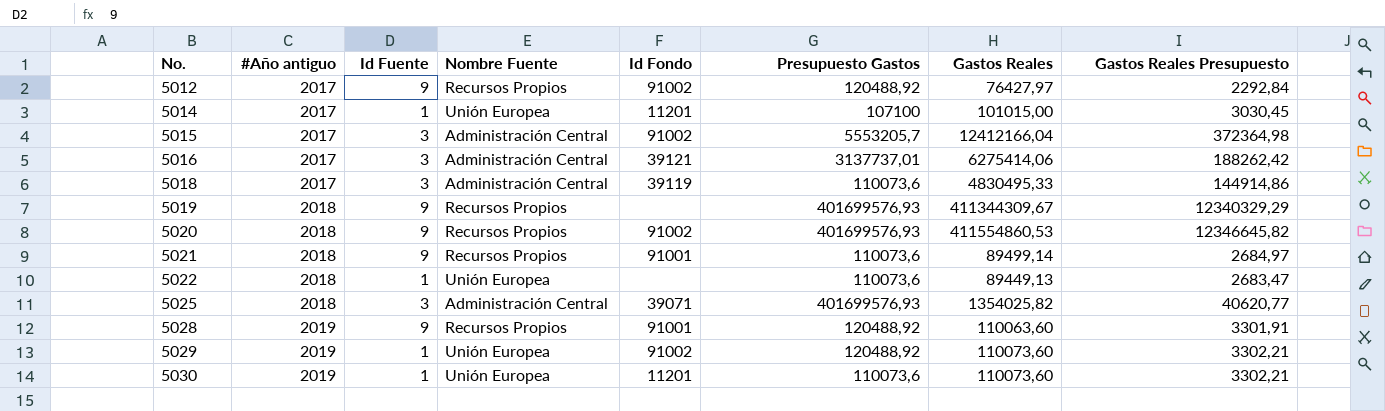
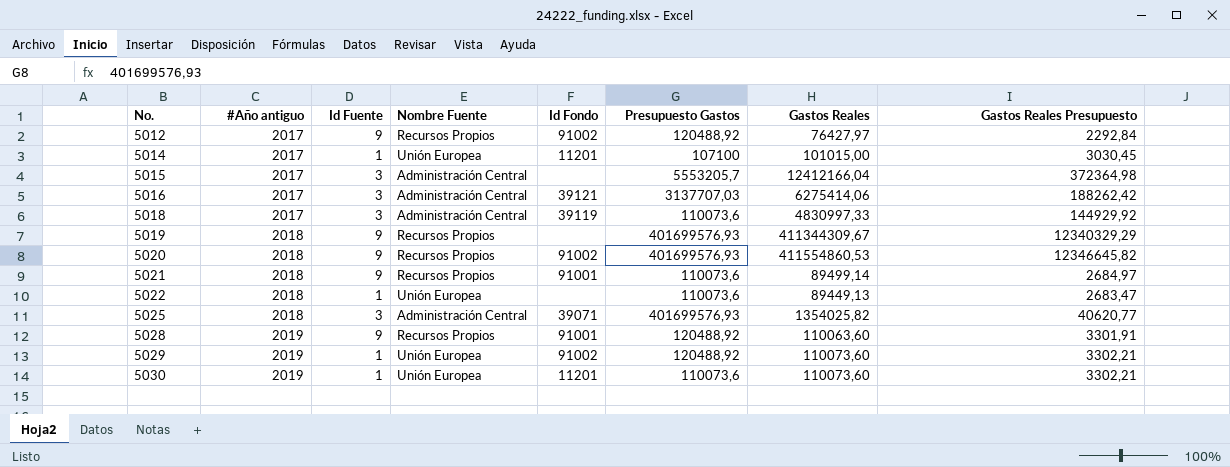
5015 | Id Fondo: 91002 -> none
5016 | Presupuesto Gastos: 3137737,01 -> 3137707,03
5018 | Gastos Reales: 4830495,33 -> 4830997,33
5018 | Gastos Reales Presupuesto: 144914,86 -> 144929,92

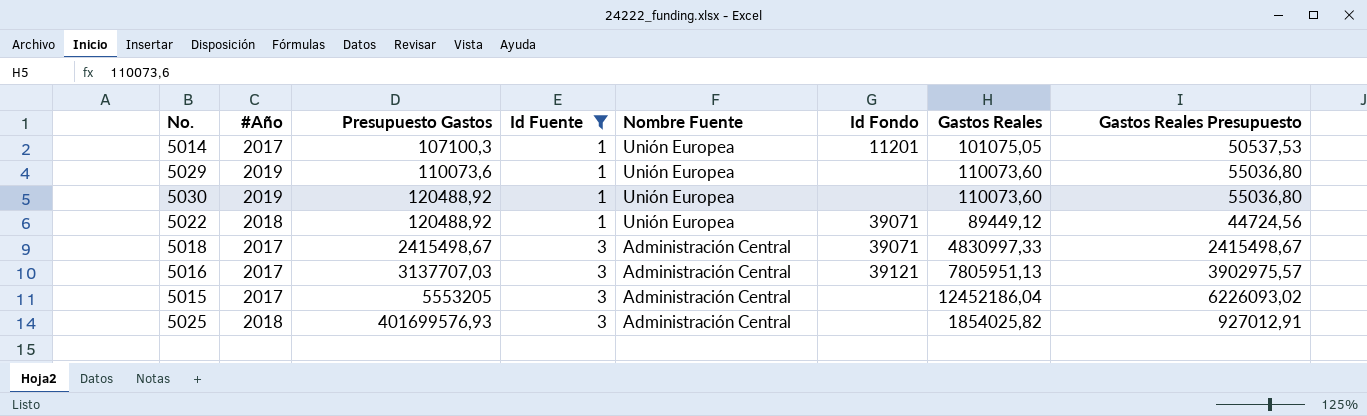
filter: none -> Id Fuente != 9
row order: No. ascending -> Presupuesto Gastos ascending
column name: #Año antiguo -> #Año
column Presupuesto Gastos | position: 6 -> 3
column Gastos Reales Presupuesto | formula: [Gastos Reales] * 0,03 -> [Gastos Reales] * 0,5
5014 | Presupuesto Gastos: 107100 -> 107100,3
5014 | Gastos Reales: 101015,00 -> 101075,05
5029 | Presupuesto Gastos: 120488,92 -> 110073,6
5029 | Id Fondo: 91002 -> none
5030 | Presupuesto Gastos: 110073,6 -> 120488,92
5030 | Id Fondo: 11201 -> none
5022 | Presupuesto Gastos: 110073,6 -> 120488,92
5022 | Id Fondo: none -> 39071
5022 | Gastos Reales: 89449,13 -> 89449,12
5018 | Presupuesto Gastos: 110073,6 -> 2415498,67
5018 | Id Fondo: 39119 -> 39071
5016 | Gastos Reales: 6275414,06 -> 7805951,13
5015 | Presupuesto Gastos: 5553205,7 -> 5553205
5015 | Gastos Reales: 12412166,04 -> 12452186,04
5025 | Id Fondo: 39071 -> none
5025 | Gastos Reales: 1354025,82 -> 1854025,82

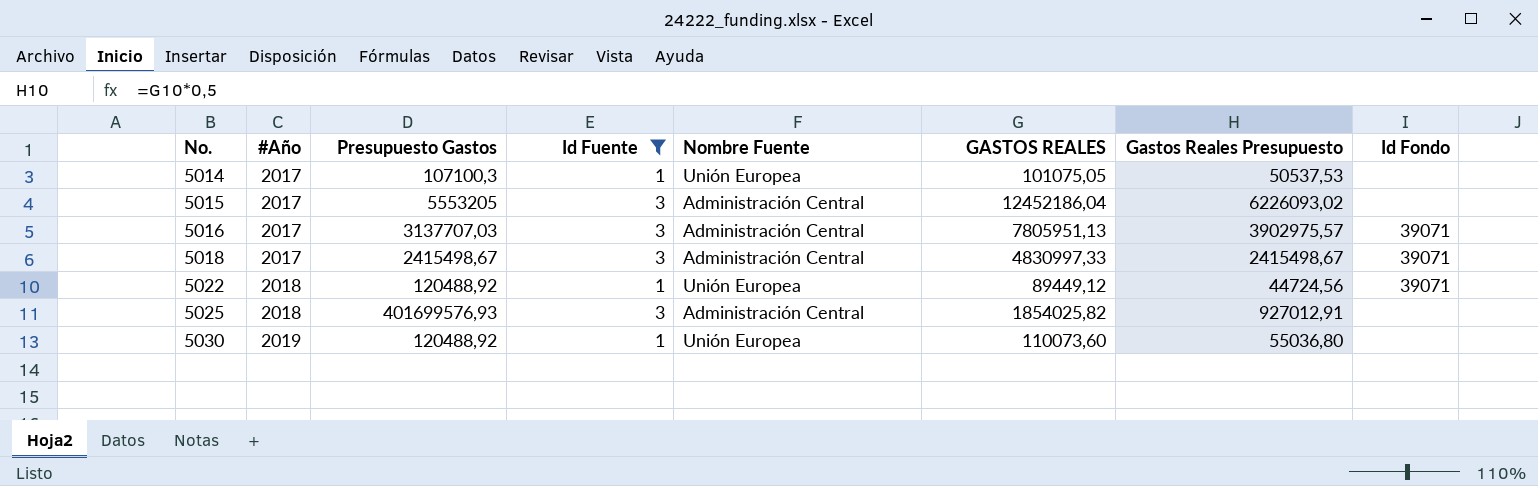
row order: Presupuesto Gastos ascending -> No. ascending
column name: Gastos Reales -> GASTOS REALES
column Id Fondo | position: 6 -> 8
row 5029: 2019 | 110073,6 | 1 | Unión Europea | none | 110073,60 | 55036,80 -> none
5014 | Id Fondo: 11201 -> none
5016 | Id Fondo: 39121 -> 39071

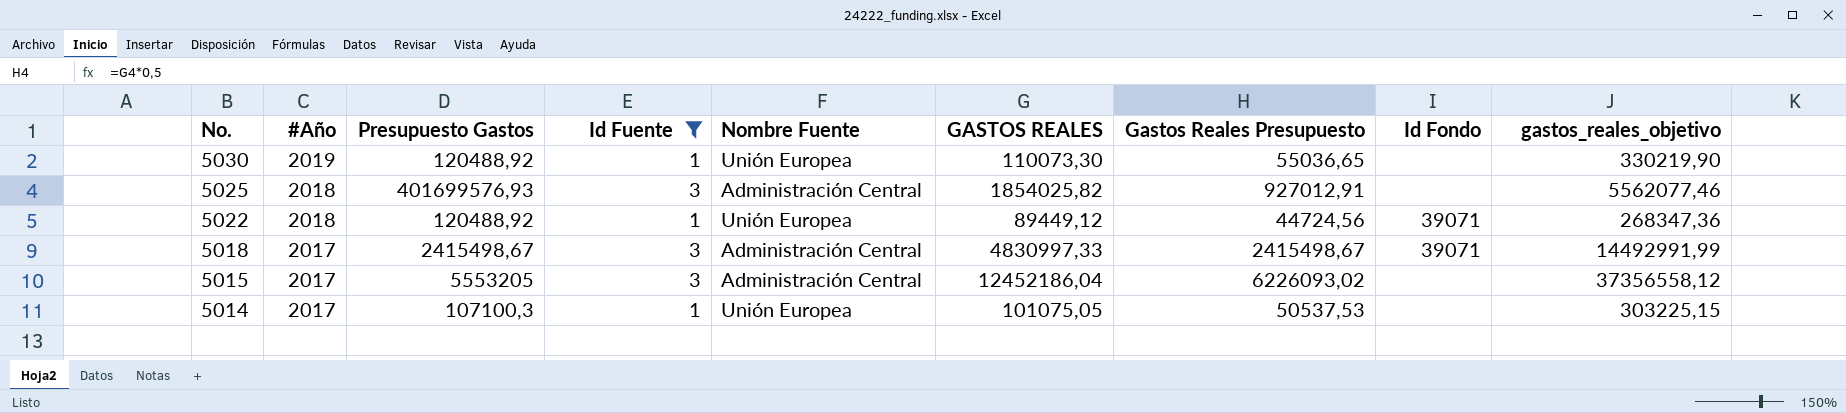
row order: No. ascending -> No. descending
column gastos_reales_objetivo | formula: none -> [GASTOS REALES] * 3
row 5016: 2017 | 3137707,03 | 3 | Administración Central | 7805951,13 | 3902975,57 | 39071 -> none
5030 | GASTOS REALES: 110073,60 -> 110073,30
5030 | Gastos Reales Presupuesto: 55036,80 -> 55036,65

